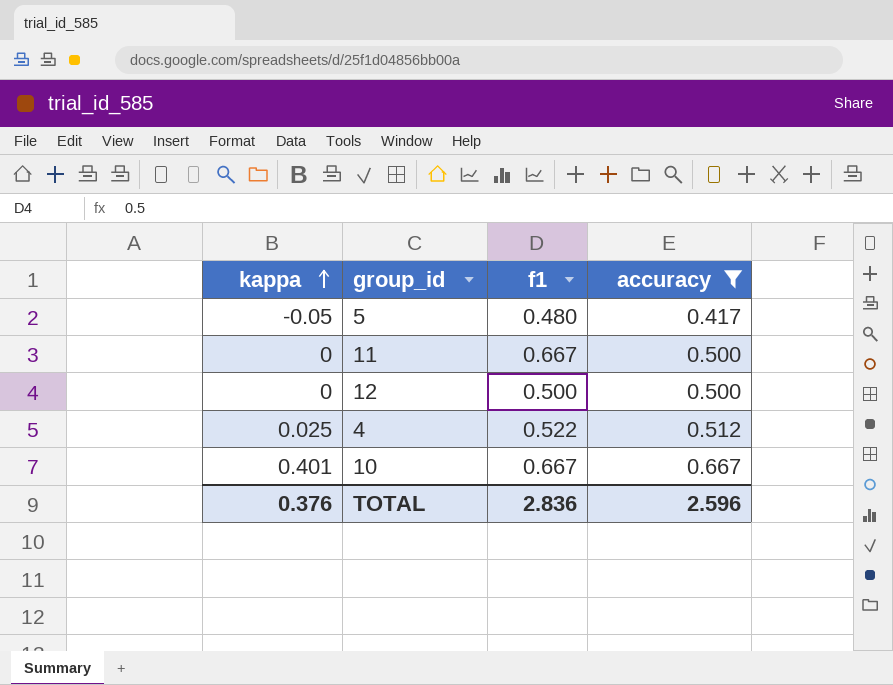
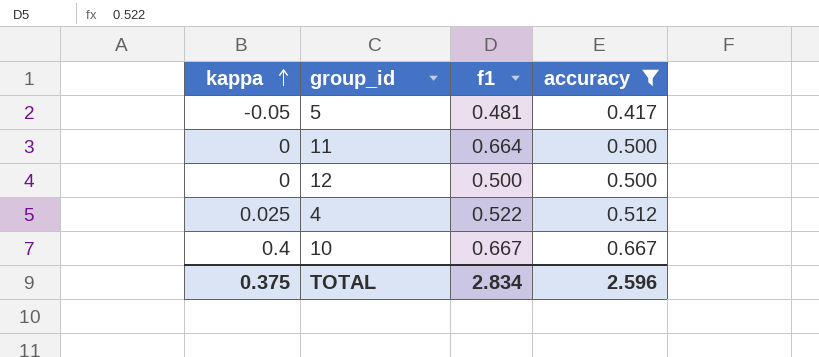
5 | f1: 0.480 -> 0.481
11 | f1: 0.667 -> 0.664
10 | kappa: 0.401 -> 0.4
TOTAL | kappa: 0.376 -> 0.375
TOTAL | f1: 2.836 -> 2.834

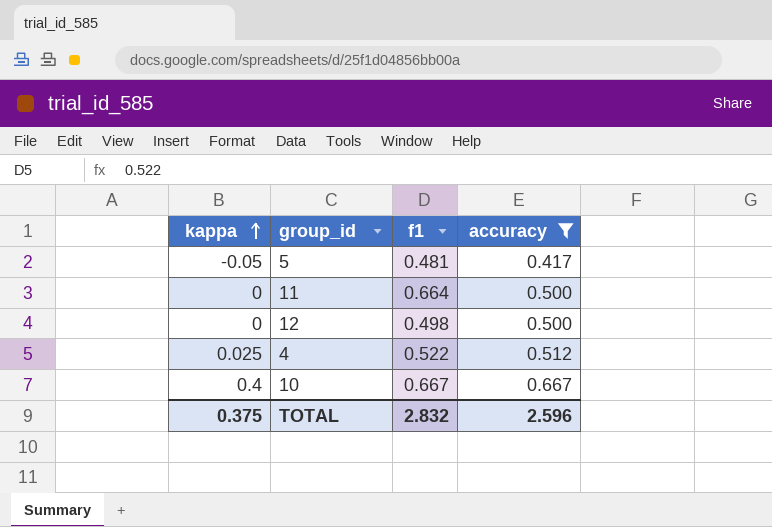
12 | f1: 0.500 -> 0.498
TOTAL | f1: 2.834 -> 2.832

